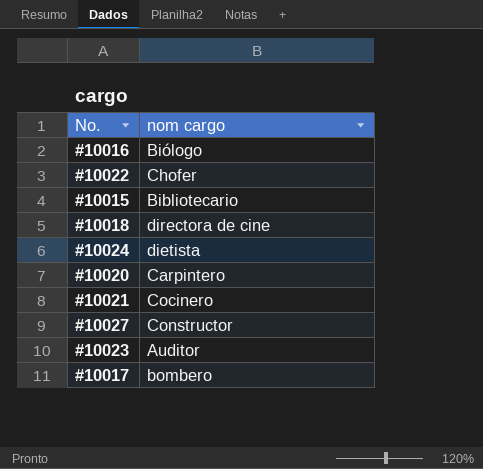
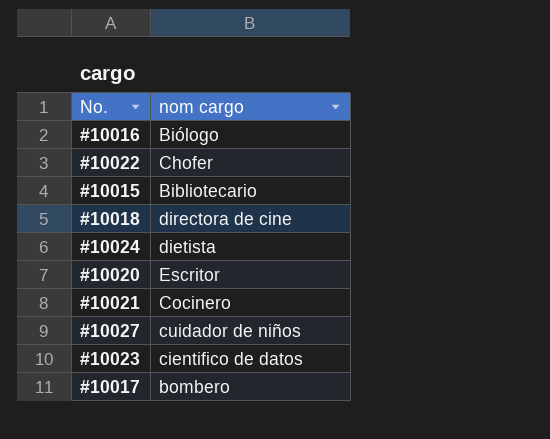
#10020 | nom cargo: Carpintero -> Escritor
#10027 | nom cargo: Constructor -> cuidador de niños
#10023 | nom cargo: Auditor -> cientifico de datos

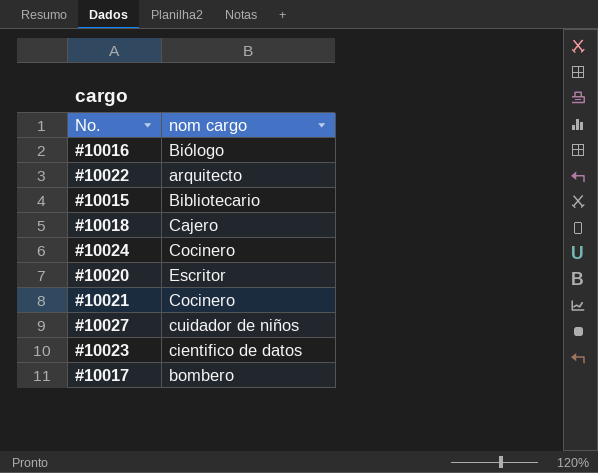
#10022 | nom cargo: Chofer -> arquitecto
#10018 | nom cargo: directora de cine -> Cajero
#10024 | nom cargo: dietista -> Cocinero

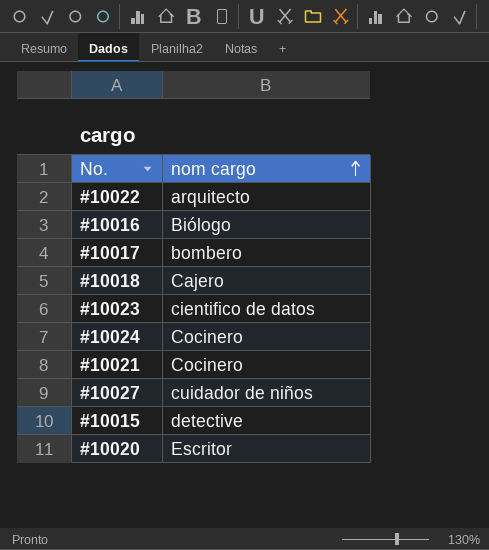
row order: none -> nom cargo ascending
#10015 | nom cargo: Bibliotecario -> detective

